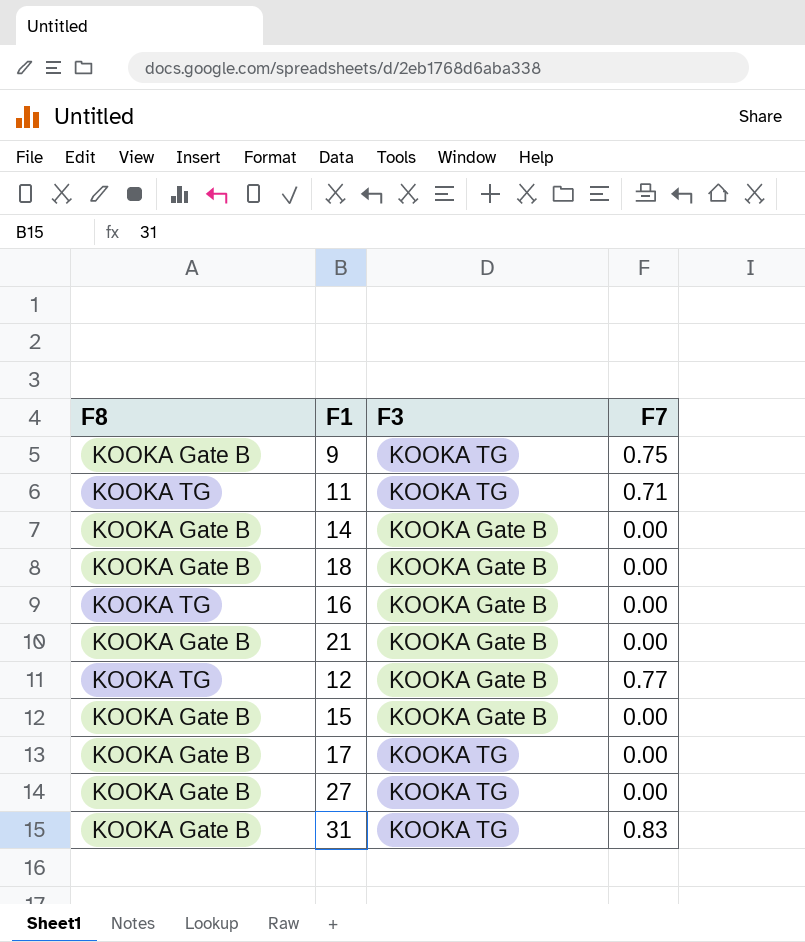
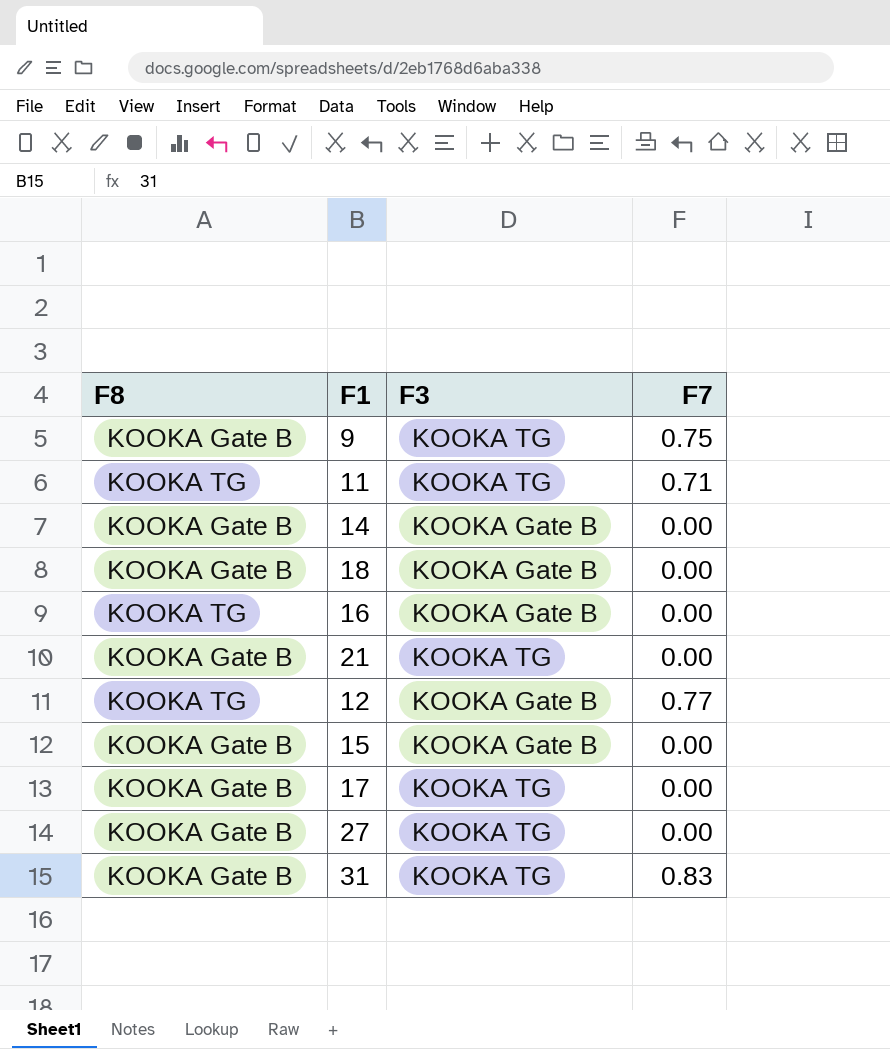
21 | F3: KOOKA Gate B -> KOOKA TG

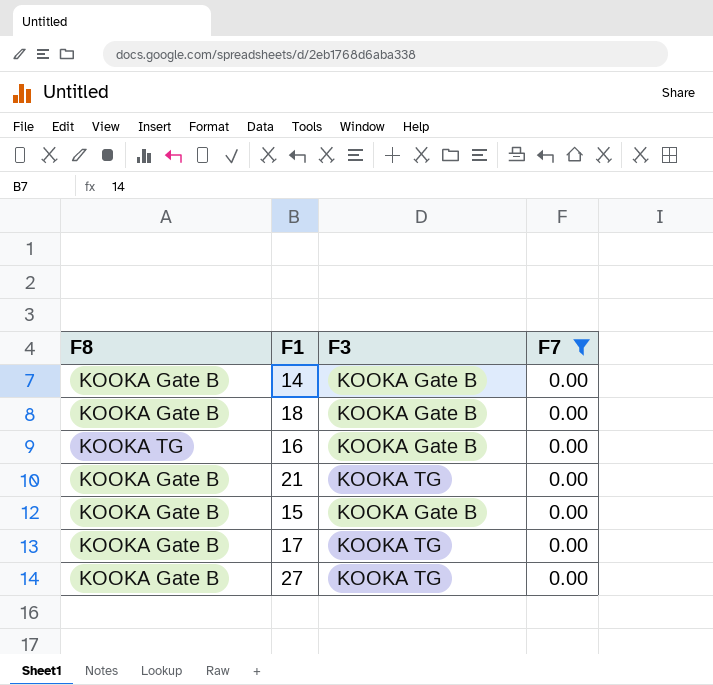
filter: none -> F7 = 0.00

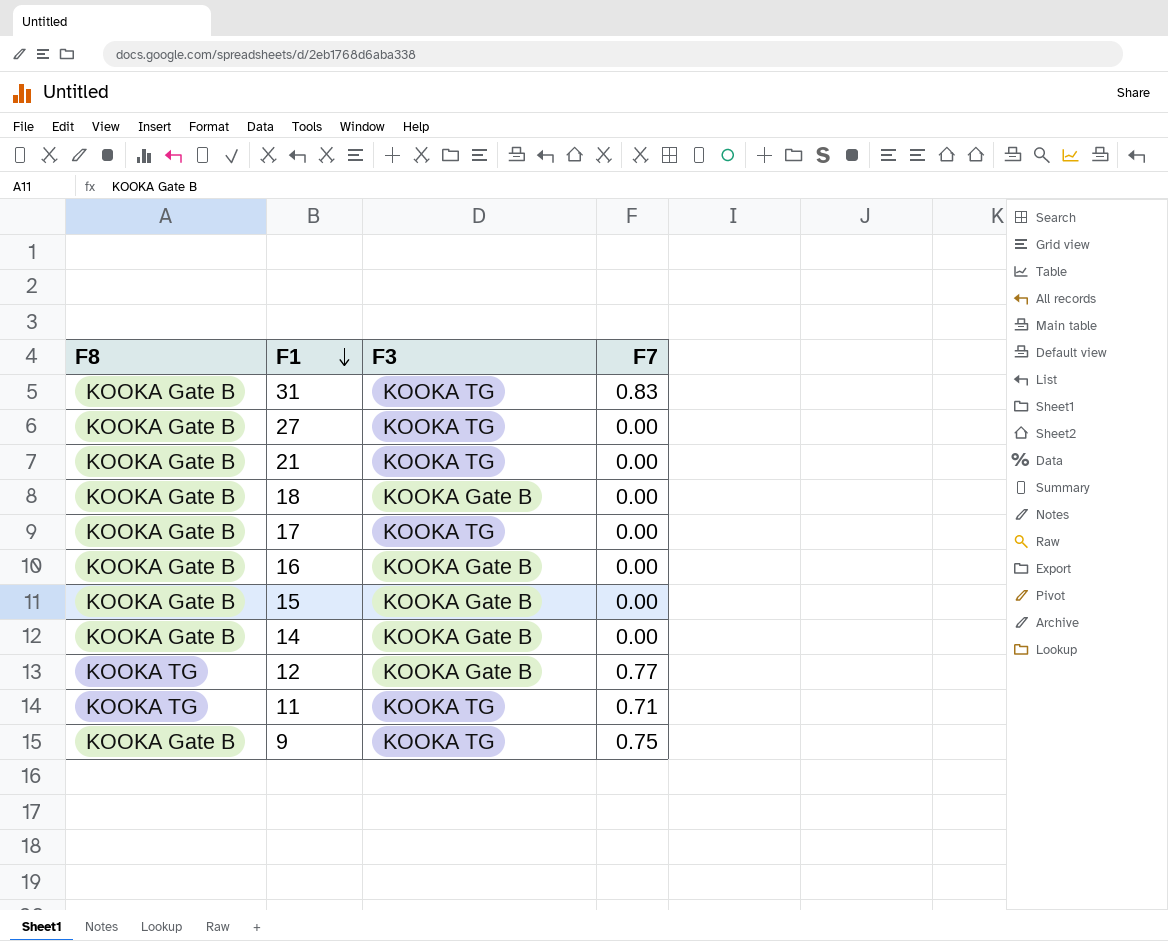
filter: F7 = 0.00 -> none
row order: none -> F1 descending
16 | F8: KOOKA TG -> KOOKA Gate B

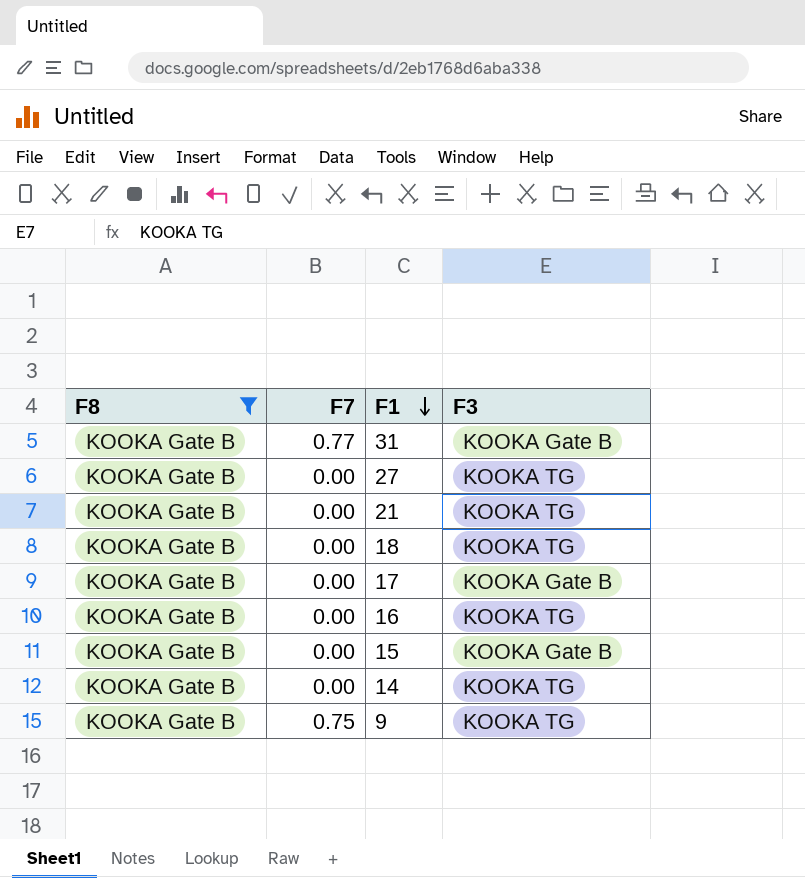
filter: none -> F8 = KOOKA Gate B
column F7 | position: 4 -> 2
31 | F7: 0.83 -> 0.77
31 | F3: KOOKA TG -> KOOKA Gate B
18 | F3: KOOKA Gate B -> KOOKA TG
17 | F3: KOOKA TG -> KOOKA Gate B
16 | F3: KOOKA Gate B -> KOOKA TG
14 | F3: KOOKA Gate B -> KOOKA TG

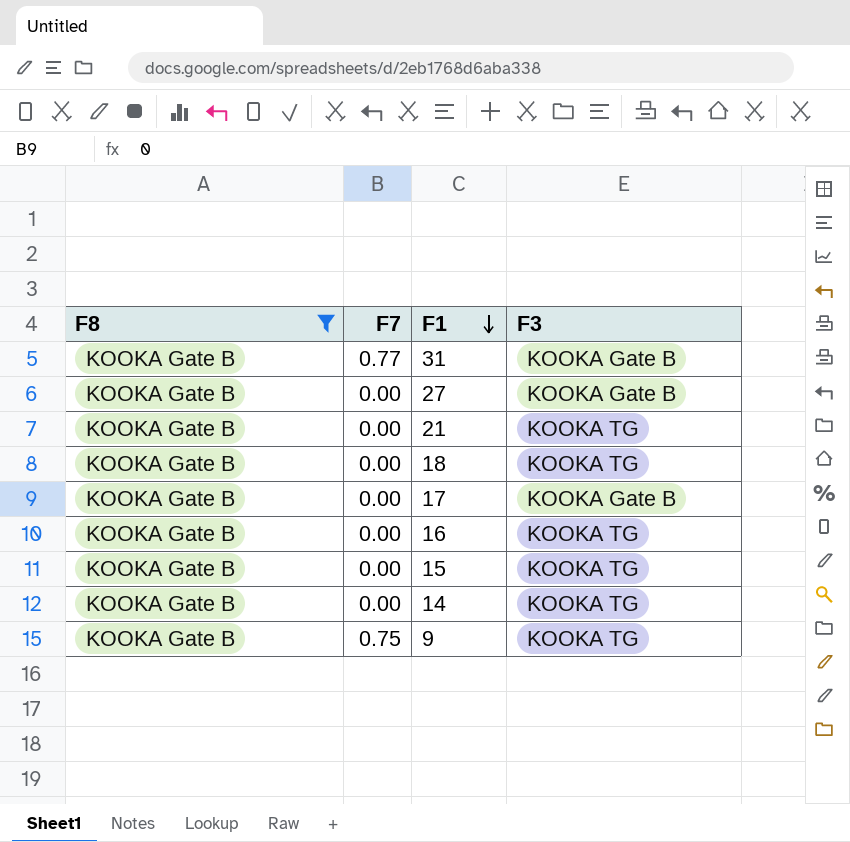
27 | F3: KOOKA TG -> KOOKA Gate B
15 | F3: KOOKA Gate B -> KOOKA TG

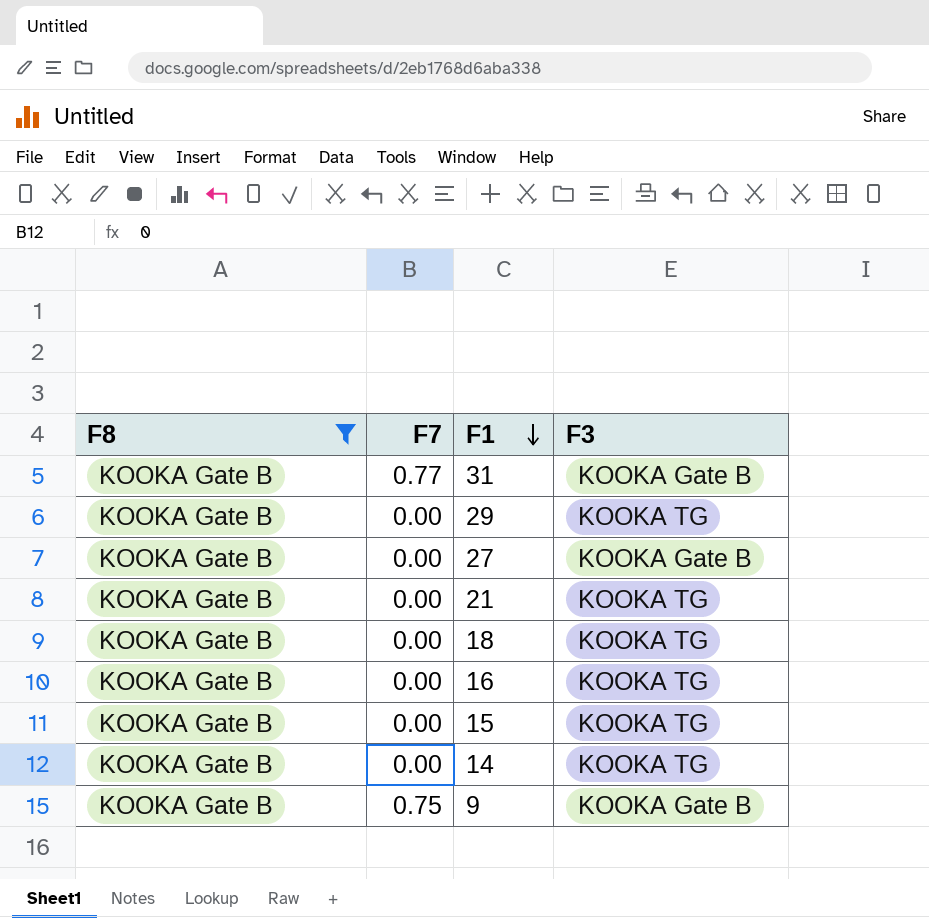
row 17: KOOKA Gate B | 0.00 | KOOKA Gate B -> none
row 29: none -> KOOKA Gate B | 0.00 | KOOKA TG
9 | F3: KOOKA TG -> KOOKA Gate B

